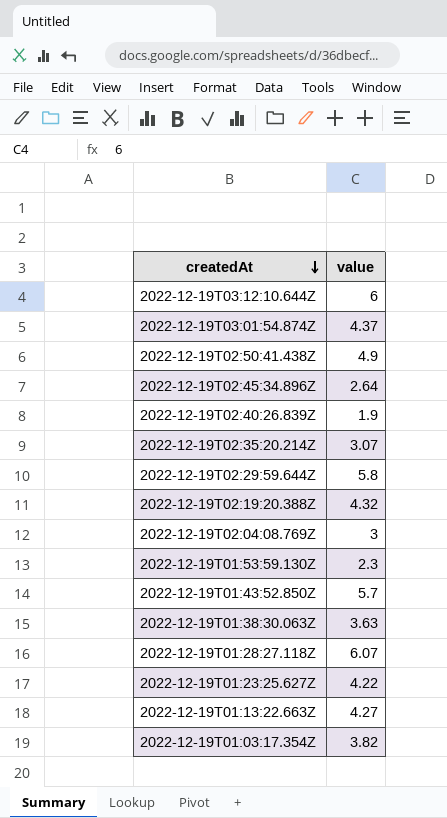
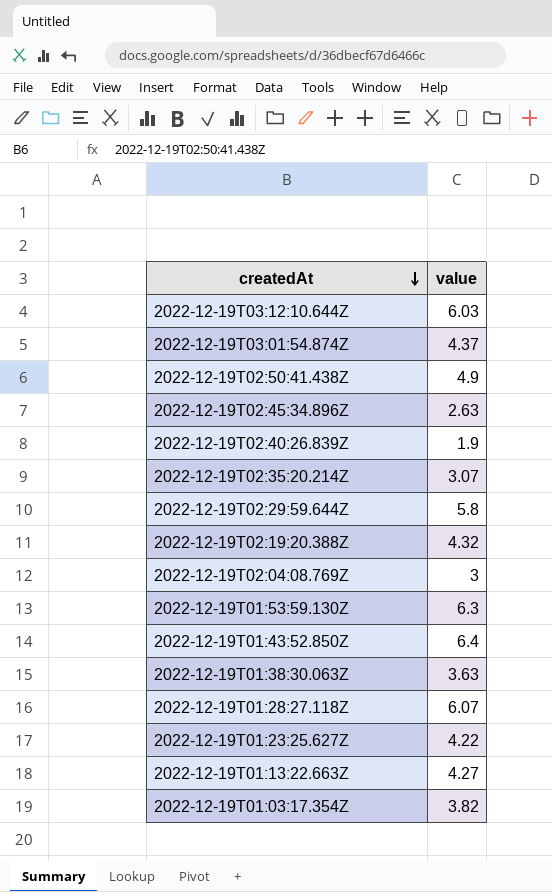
2022-12-19T03:12:10.644Z | value: 6 -> 6.03
2022-12-19T02:45:34.896Z | value: 2.64 -> 2.63
2022-12-19T01:53:59.130Z | value: 2.3 -> 6.3
2022-12-19T01:43:52.850Z | value: 5.7 -> 6.4

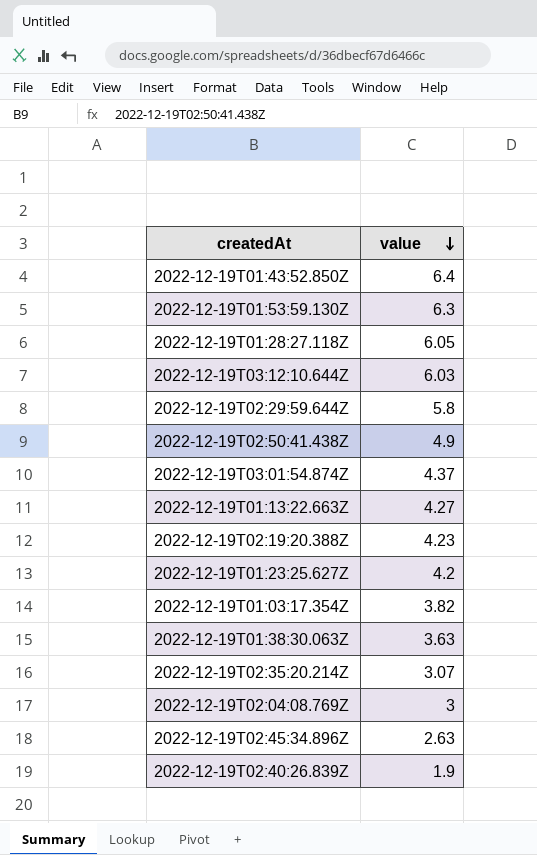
row order: createdAt descending -> value descending
2022-12-19T01:28:27.118Z | value: 6.07 -> 6.05
2022-12-19T02:19:20.388Z | value: 4.32 -> 4.23
2022-12-19T01:23:25.627Z | value: 4.22 -> 4.2

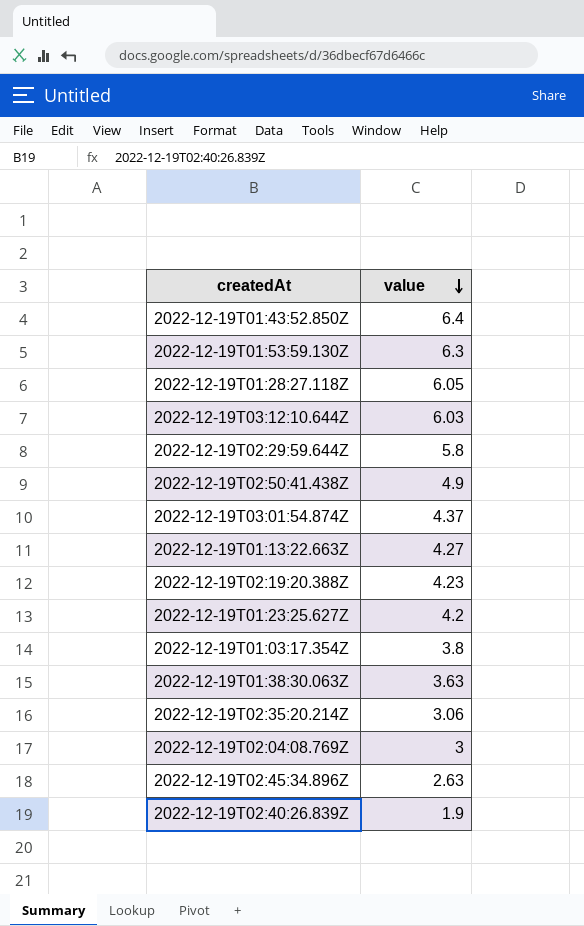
2022-12-19T01:03:17.354Z | value: 3.82 -> 3.8
2022-12-19T02:35:20.214Z | value: 3.07 -> 3.06

